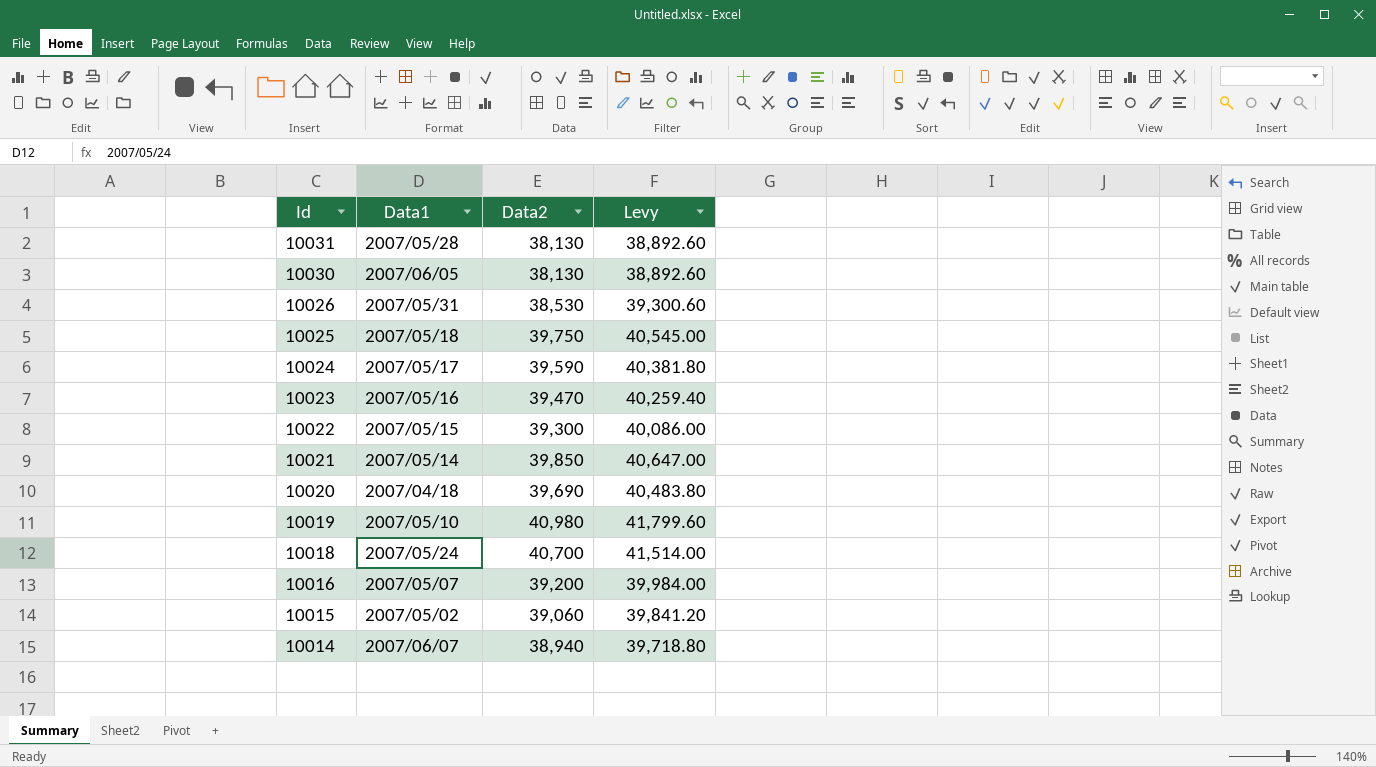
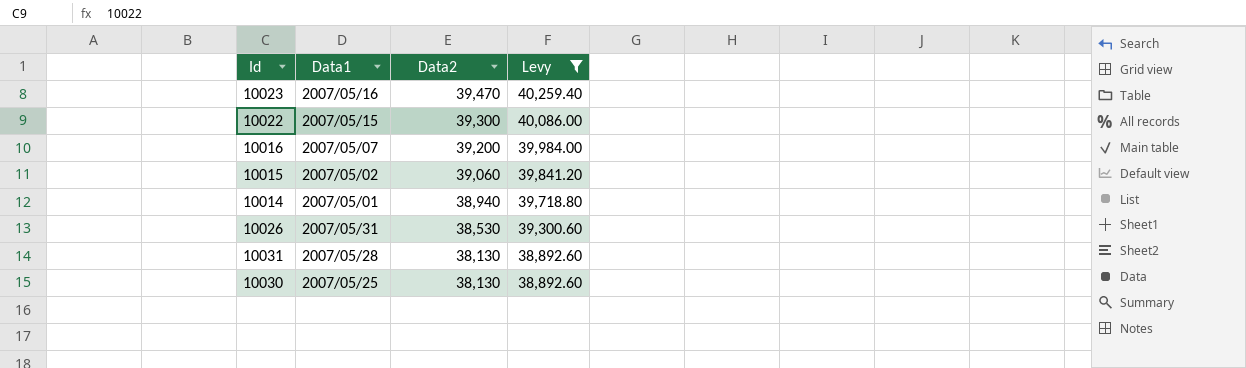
filter: none -> Levy <= 40,259.40
row order: Id descending -> Data2 descending
10014 | Data1: 2007/06/07 -> 2007/05/01
10030 | Data1: 2007/06/05 -> 2007/05/25

